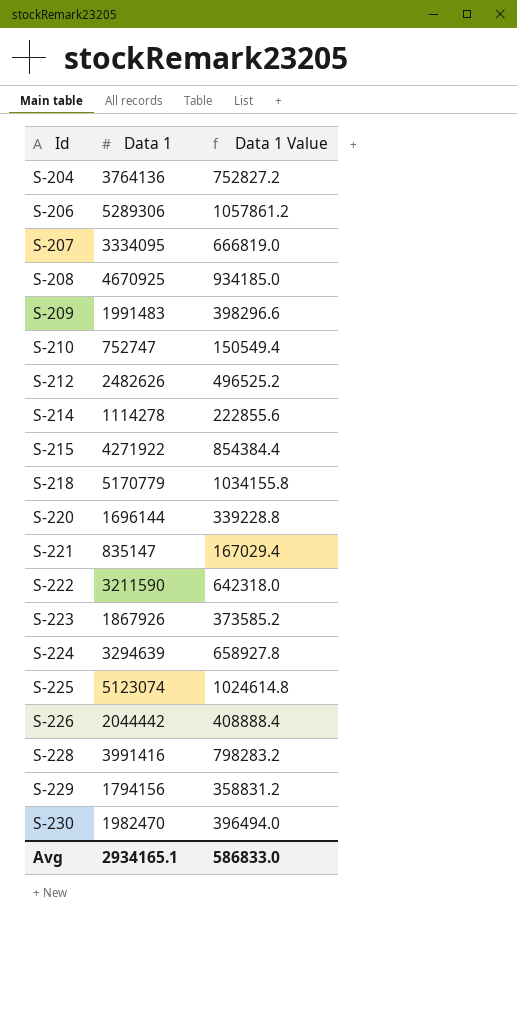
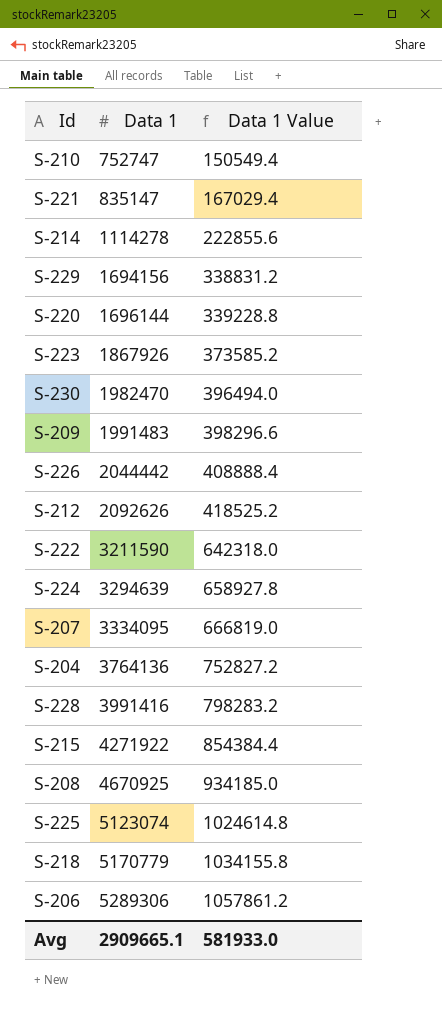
row order: Id ascending -> Data 1 ascending
S-229 | Data 1: 1794156 -> 1694156
S-229 | Data 1 Value: 358831.2 -> 338831.2
S-212 | Data 1: 2482626 -> 2092626
S-212 | Data 1 Value: 496525.2 -> 418525.2
Avg | Data 1: 2934165.1 -> 2909665.1
Avg | Data 1 Value: 586833.0 -> 581933.0

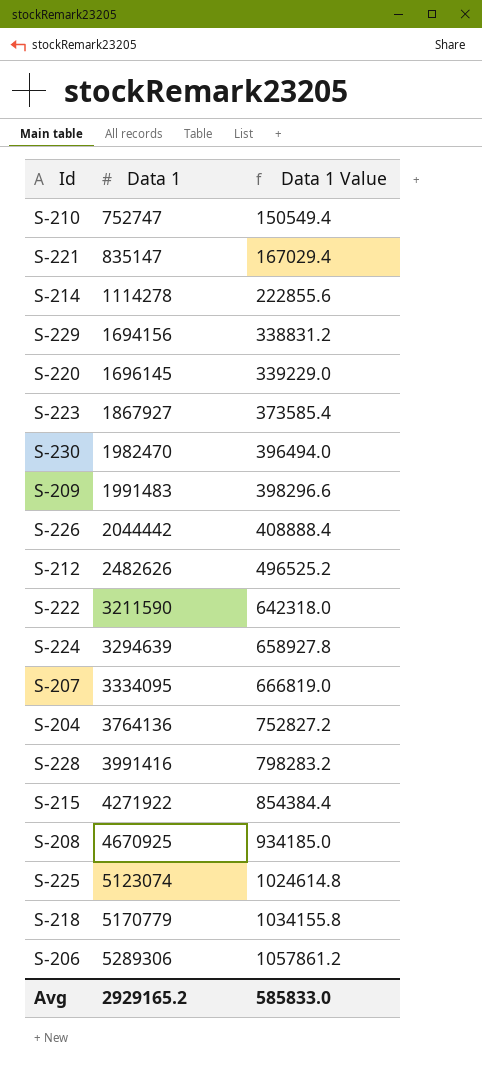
S-220 | Data 1: 1696144 -> 1696145
S-220 | Data 1 Value: 339228.8 -> 339229.0
S-223 | Data 1: 1867926 -> 1867927
S-223 | Data 1 Value: 373585.2 -> 373585.4
S-212 | Data 1: 2092626 -> 2482626
S-212 | Data 1 Value: 418525.2 -> 496525.2
Avg | Data 1: 2909665.1 -> 2929165.2
Avg | Data 1 Value: 581933.0 -> 585833.0

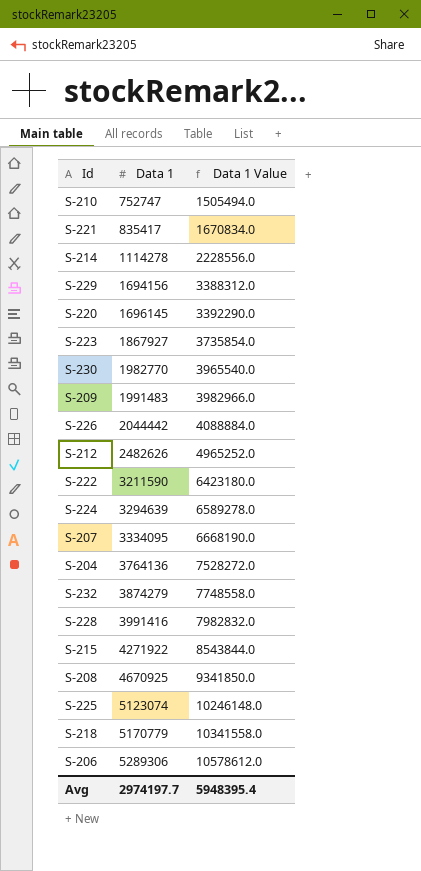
column Data 1 Value | formula: [Data 1] * 0.2 -> [Data 1] * 2
S-221 | Data 1: 835147 -> 835417
S-230 | Data 1: 1982470 -> 1982770
row S-232: none -> 3874279 | 7748558.0
Avg | Data 1: 2929165.2 -> 2974197.7
Avg | Data 1 Value: 585833.0 -> 5948395.4

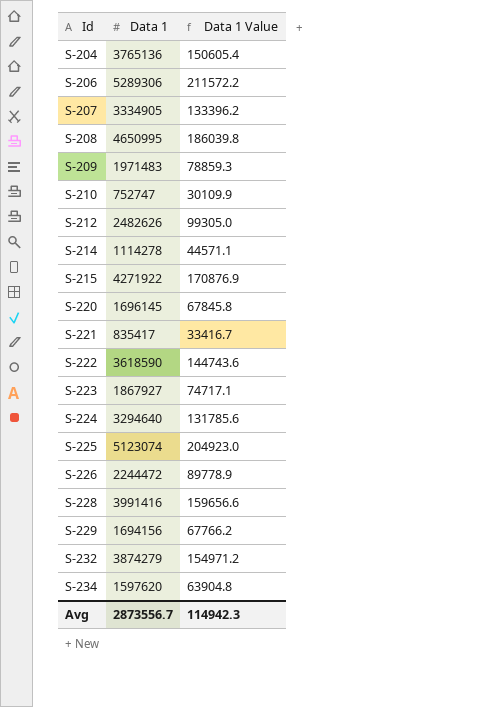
row order: Data 1 ascending -> Id ascending
column Data 1 Value | formula: [Data 1] * 2 -> [Data 1] * 0.04
row S-230: 1982770 | 3965540.0 -> none
row S-218: 5170779 | 10341558.0 -> none
S-204 | Data 1: 3764136 -> 3765136
S-207 | Data 1: 3334095 -> 3334905
S-208 | Data 1: 4670925 -> 4650995
S-209 | Data 1: 1991483 -> 1971483
S-222 | Data 1: 3211590 -> 3618590
S-224 | Data 1: 3294639 -> 3294640
S-226 | Data 1: 2044442 -> 2244472
row S-234: none -> 1597620 | 63904.8
Avg | Data 1: 2974197.7 -> 2873556.7
Avg | Data 1 Value: 5948395.4 -> 114942.3

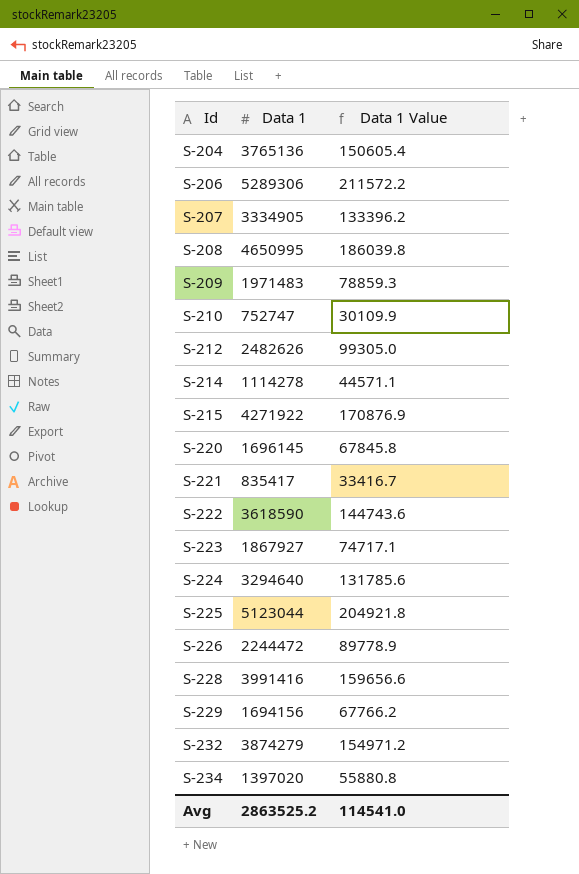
S-225 | Data 1: 5123074 -> 5123044
S-225 | Data 1 Value: 204923.0 -> 204921.8
S-234 | Data 1: 1597620 -> 1397020
S-234 | Data 1 Value: 63904.8 -> 55880.8
Avg | Data 1: 2873556.7 -> 2863525.2
Avg | Data 1 Value: 114942.3 -> 114541.0

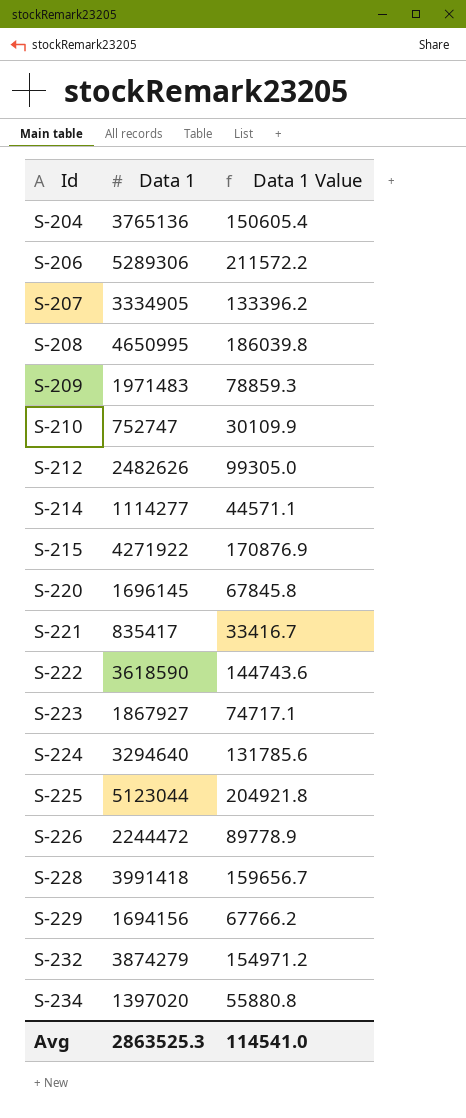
S-214 | Data 1: 1114278 -> 1114277
S-228 | Data 1: 3991416 -> 3991418
S-228 | Data 1 Value: 159656.6 -> 159656.7
Avg | Data 1: 2863525.2 -> 2863525.3

